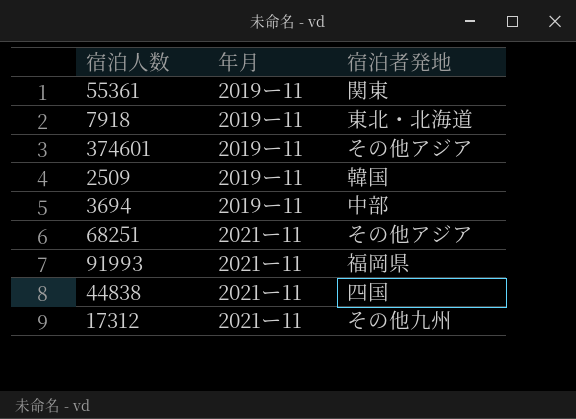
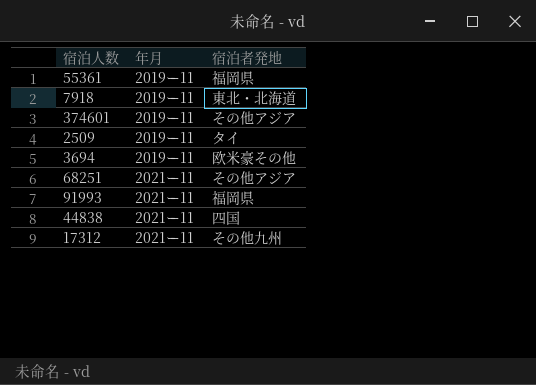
55361 | 宿泊者発地: 関東 -> 福岡県
2509 | 宿泊者発地: 韓国 -> タイ
3694 | 宿泊者発地: 中部 -> 欧米豪その他

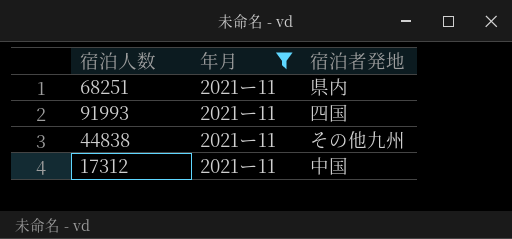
filter: none -> 年月 = 2021ー11
68251 | 宿泊者発地: その他アジア -> 県内
91993 | 宿泊者発地: 福岡県 -> 四国
44838 | 宿泊者発地: 四国 -> その他九州
17312 | 宿泊者発地: その他九州 -> 中国

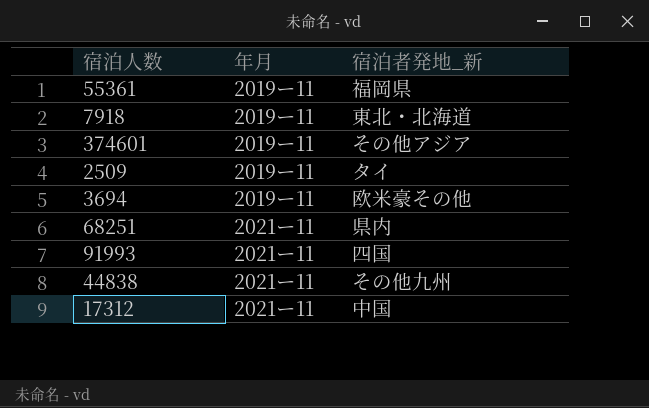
filter: 年月 = 2021ー11 -> none
column name: 宿泊者発地 -> 宿泊者発地_新

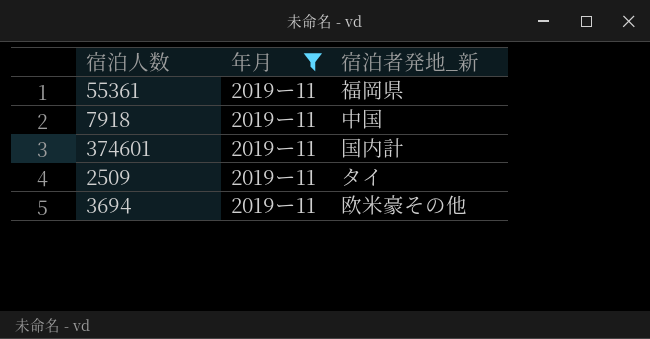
filter: none -> 年月 = 2019ー11
7918 | 宿泊者発地_新: 東北・北海道 -> 中国
374601 | 宿泊者発地_新: その他アジア -> 国内計

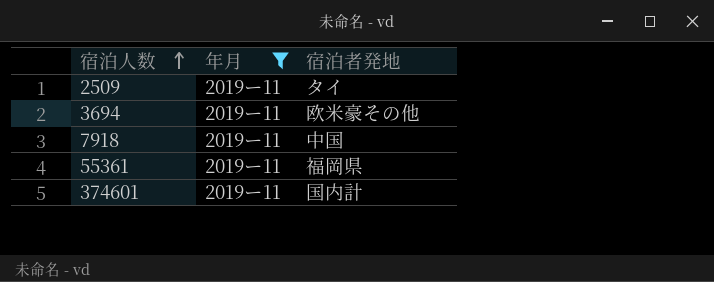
row order: none -> 宿泊人数 ascending
column name: 宿泊者発地_新 -> 宿泊者発地

